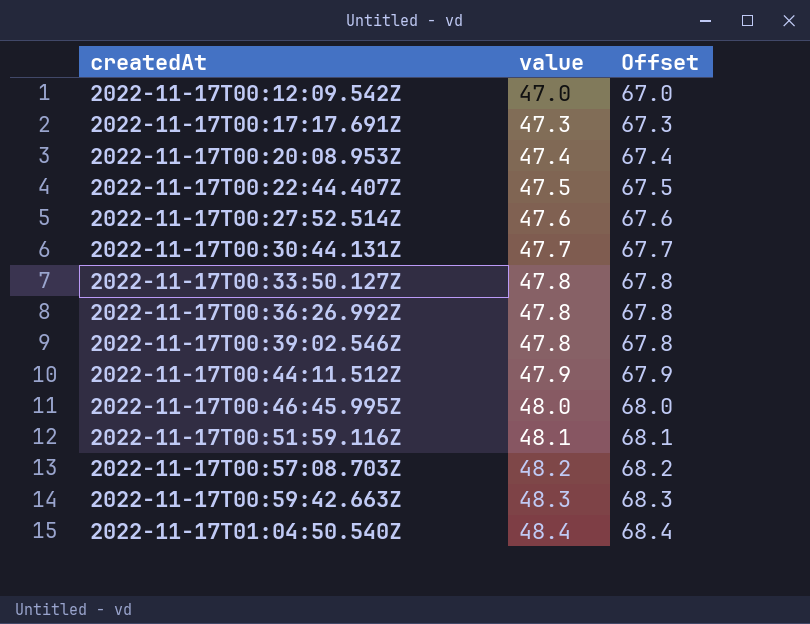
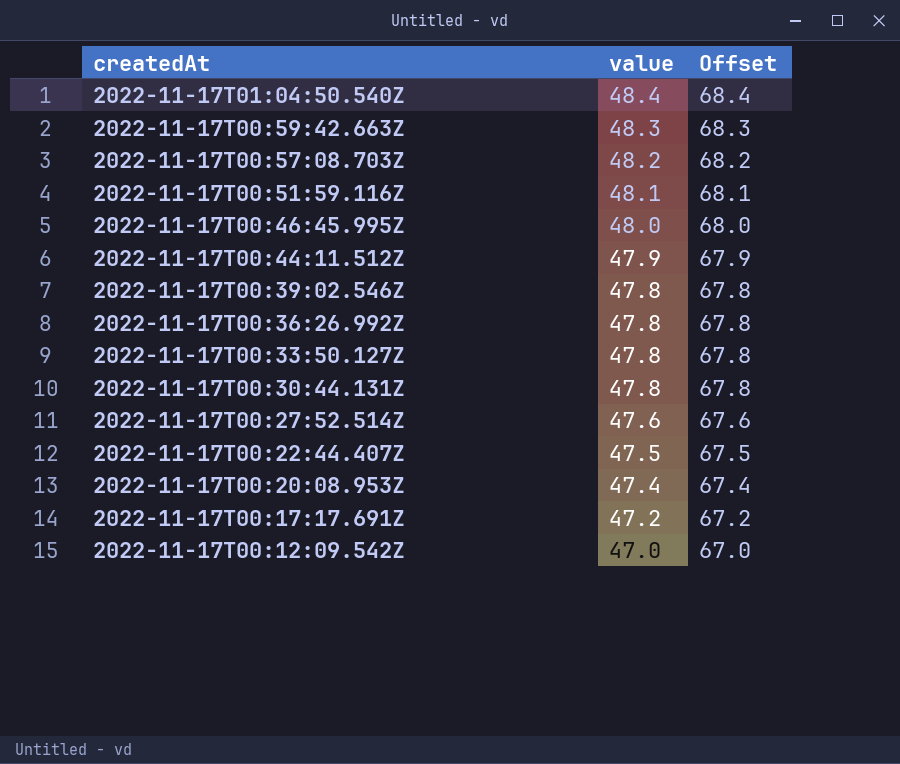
row order: createdAt ascending -> createdAt descending
2022-11-17T00:30:44.131Z | value: 47.7 -> 47.8
2022-11-17T00:30:44.131Z | Offset: 67.7 -> 67.8
2022-11-17T00:17:17.691Z | value: 47.3 -> 47.2
2022-11-17T00:17:17.691Z | Offset: 67.3 -> 67.2

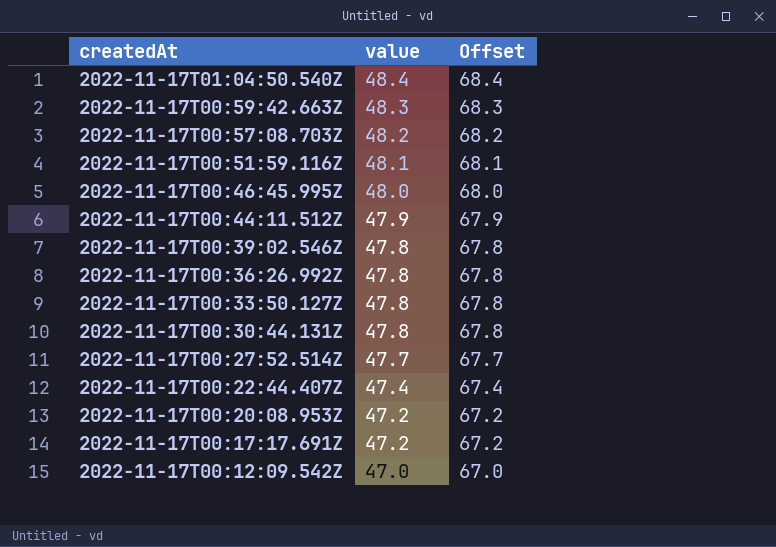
2022-11-17T00:27:52.514Z | value: 47.6 -> 47.7
2022-11-17T00:27:52.514Z | Offset: 67.6 -> 67.7
2022-11-17T00:22:44.407Z | value: 47.5 -> 47.4
2022-11-17T00:22:44.407Z | Offset: 67.5 -> 67.4
2022-11-17T00:20:08.953Z | value: 47.4 -> 47.2
2022-11-17T00:20:08.953Z | Offset: 67.4 -> 67.2

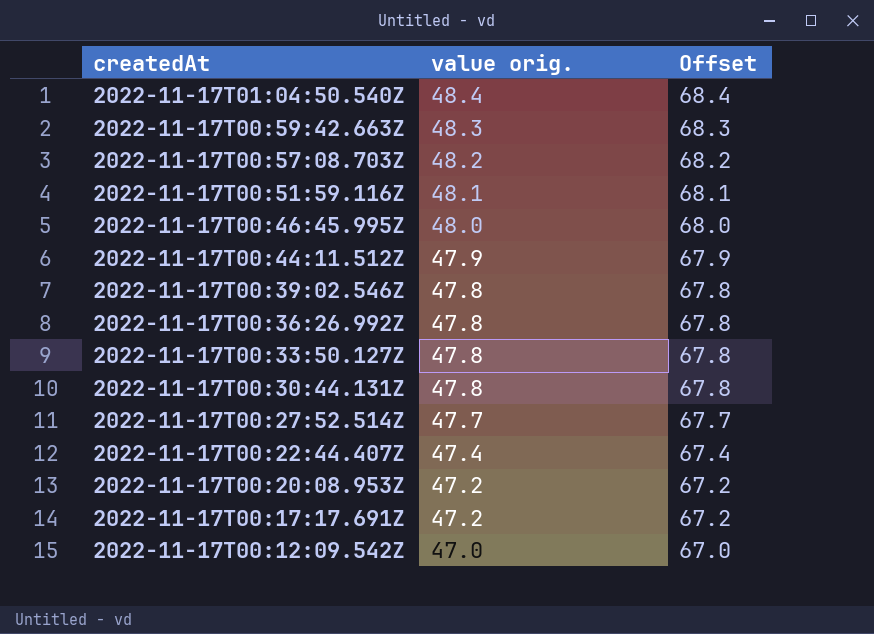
column name: value -> value orig.

